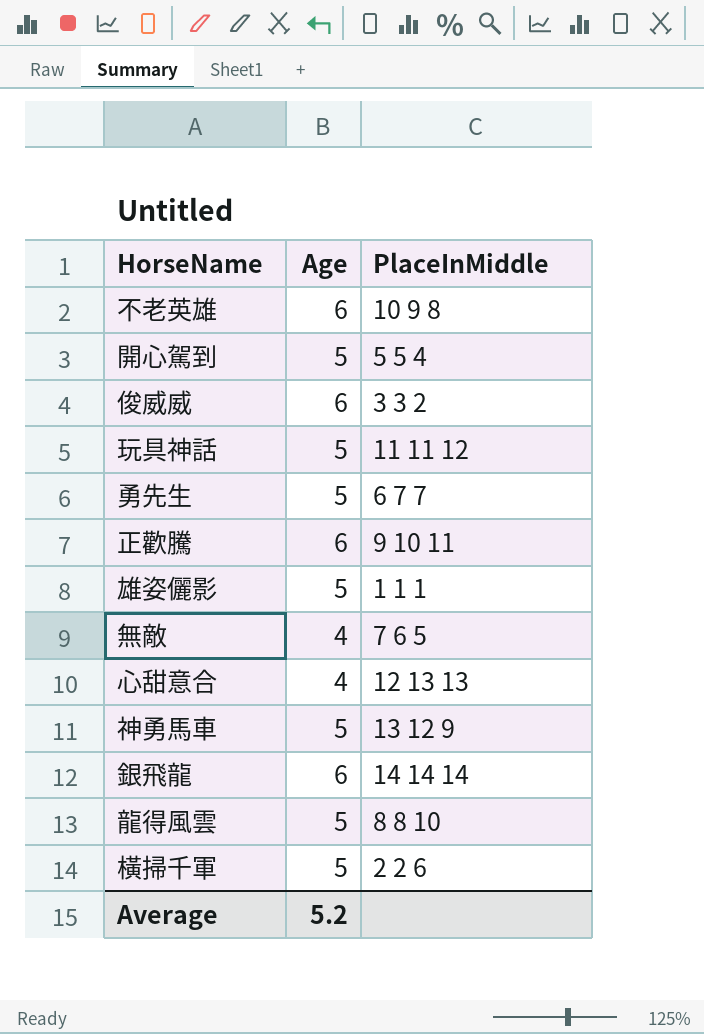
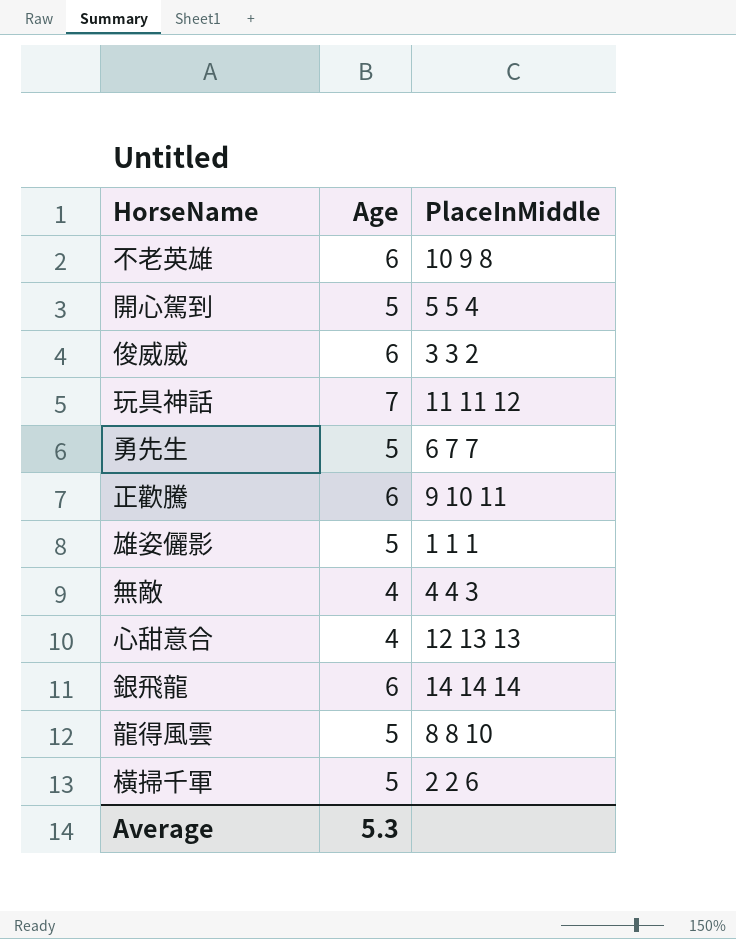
row 神勇馬車: 5 | 13 12 9 -> none
玩具神話 | Age: 5 -> 7
無敵 | PlaceInMiddle: 7 6 5 -> 4 4 3
Average | Age: 5.2 -> 5.3

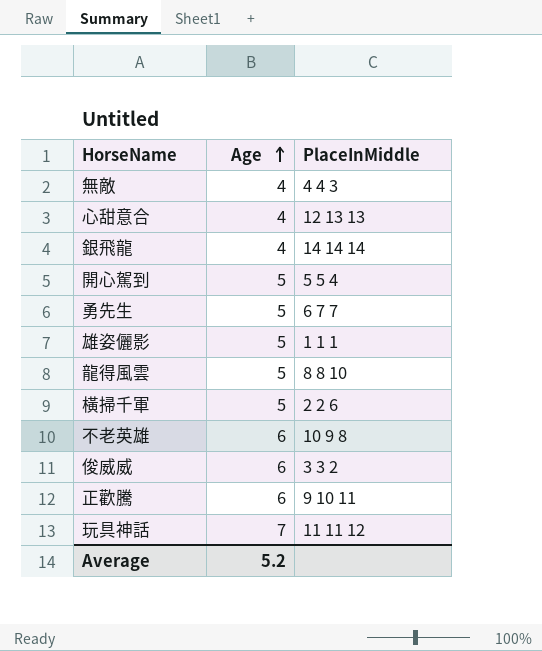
row order: none -> Age ascending
銀飛龍 | Age: 6 -> 4
Average | Age: 5.3 -> 5.2

